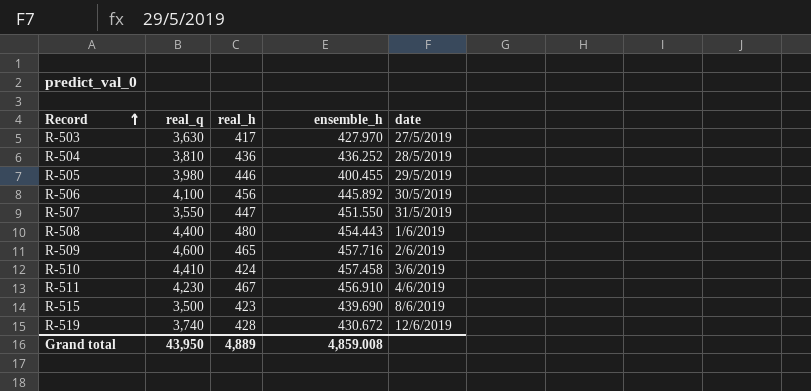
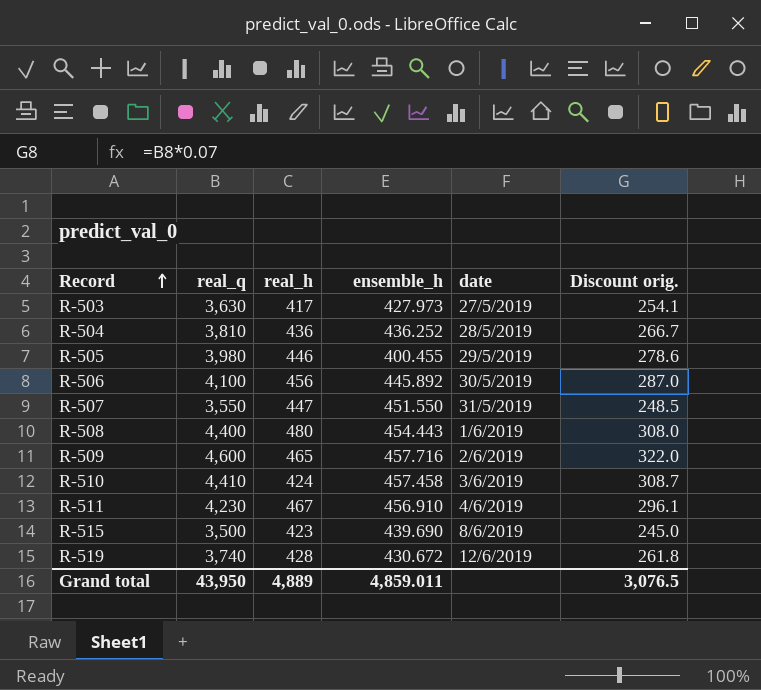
column Discount orig. | formula: none -> [real_q] * 0.07
R-503 | ensemble_h: 427.970 -> 427.973
Grand total | ensemble_h: 4,859.008 -> 4,859.011

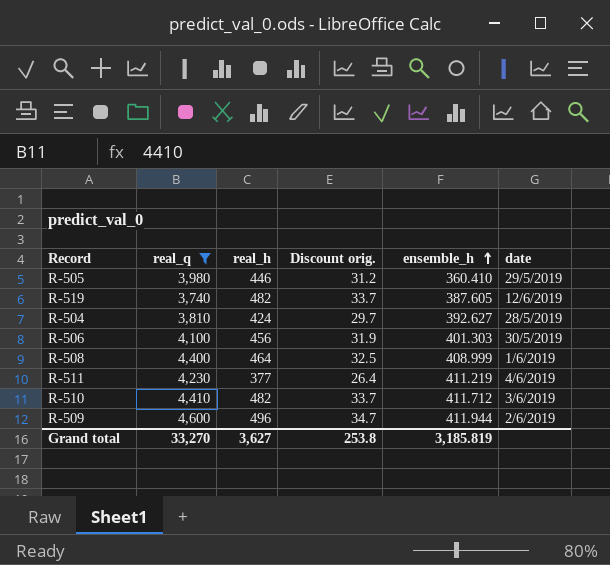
filter: none -> real_q >= 3,740
row order: Record ascending -> ensemble_h ascending
column Discount orig. | formula: [real_q] * 0.07 -> [real_h] * 0.07
column Discount orig. | position: 6 -> 4
R-505 | ensemble_h: 400.455 -> 360.410
R-519 | real_h: 428 -> 482
R-519 | ensemble_h: 430.672 -> 387.605
R-504 | real_h: 436 -> 424
R-504 | ensemble_h: 436.252 -> 392.627
R-506 | ensemble_h: 445.892 -> 401.303
R-508 | real_h: 480 -> 464
R-508 | ensemble_h: 454.443 -> 408.999
R-511 | real_h: 467 -> 377
R-511 | ensemble_h: 456.910 -> 411.219
R-510 | real_h: 424 -> 482
R-510 | ensemble_h: 457.458 -> 411.712
R-509 | real_h: 465 -> 496
R-509 | ensemble_h: 457.716 -> 411.944
Grand total | real_q: 43,950 -> 33,270
Grand total | real_h: 4,889 -> 3,627
Grand total | Discount orig.: 3,076.5 -> 253.8
Grand total | ensemble_h: 4,859.011 -> 3,185.819

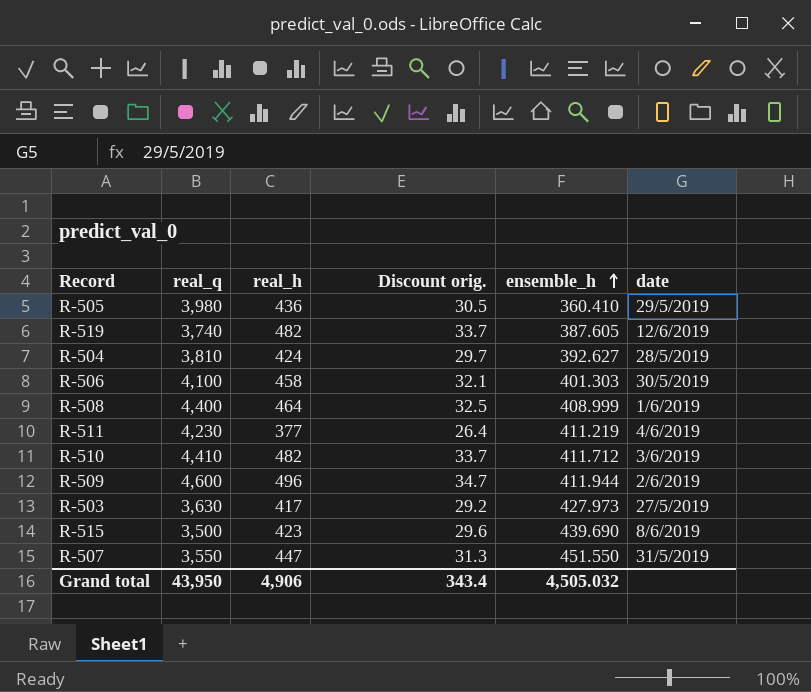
filter: real_q >= 3,740 -> none
R-505 | real_h: 446 -> 436
R-505 | Discount orig.: 31.2 -> 30.5
R-506 | real_h: 456 -> 458
R-506 | Discount orig.: 31.9 -> 32.1
Grand total | real_q: 33,270 -> 43,950
Grand total | real_h: 3,627 -> 4,906
Grand total | Discount orig.: 253.8 -> 343.4
Grand total | ensemble_h: 3,185.819 -> 4,505.032

